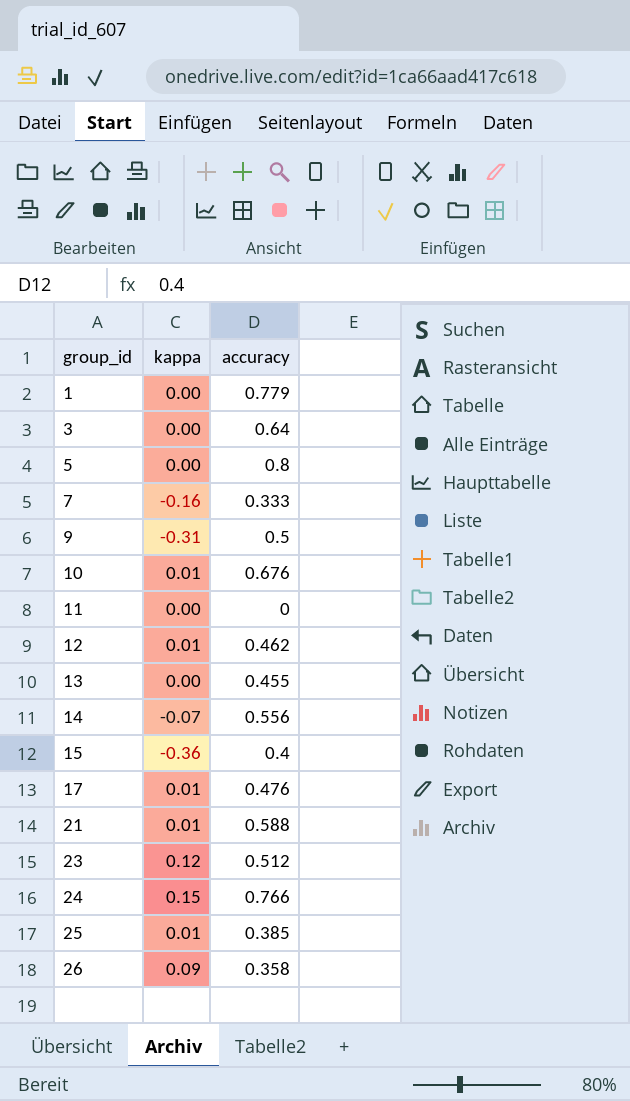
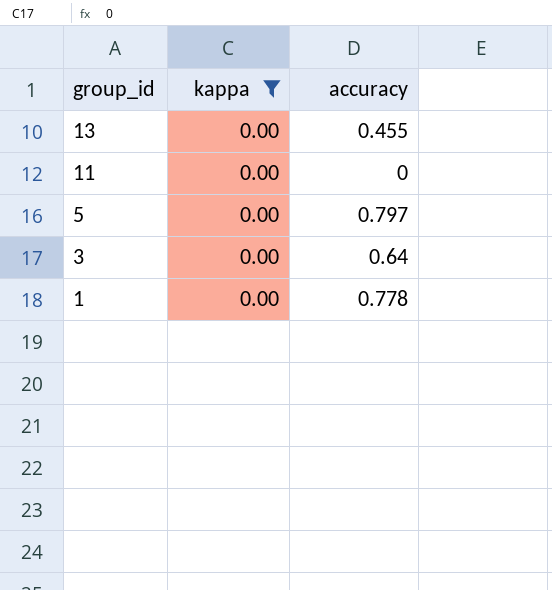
filter: none -> kappa = 0.00
row order: group_id ascending -> group_id descending
5 | accuracy: 0.8 -> 0.797
1 | accuracy: 0.779 -> 0.778

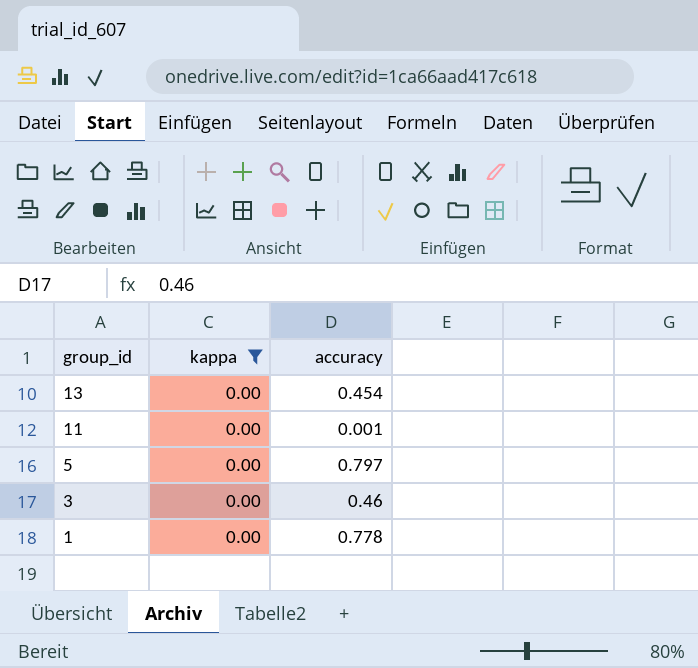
13 | accuracy: 0.455 -> 0.454
11 | accuracy: 0 -> 0.001
3 | accuracy: 0.64 -> 0.46

